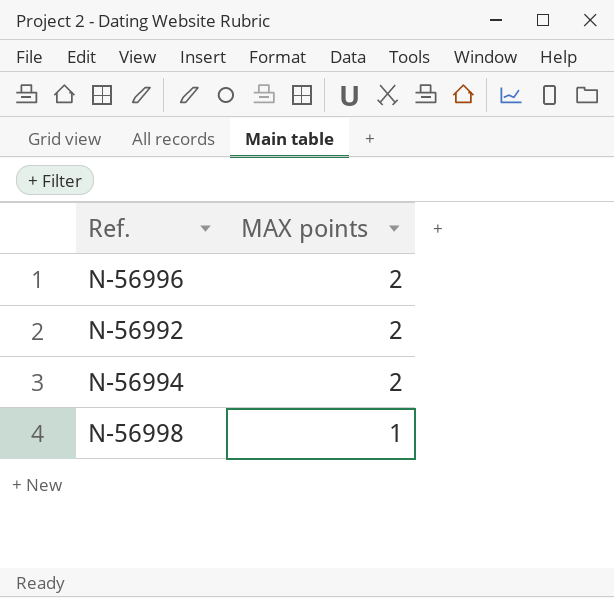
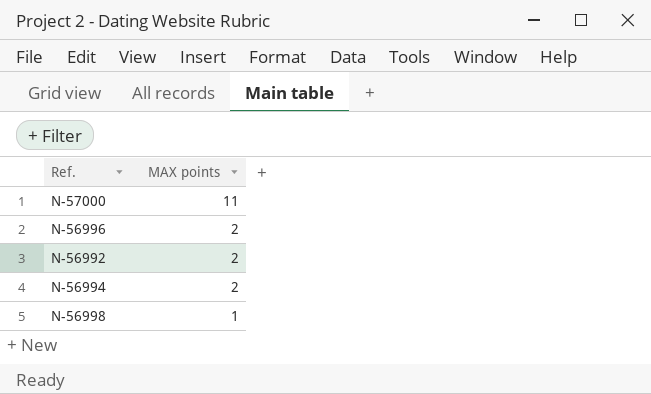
row N-57000: none -> 11

